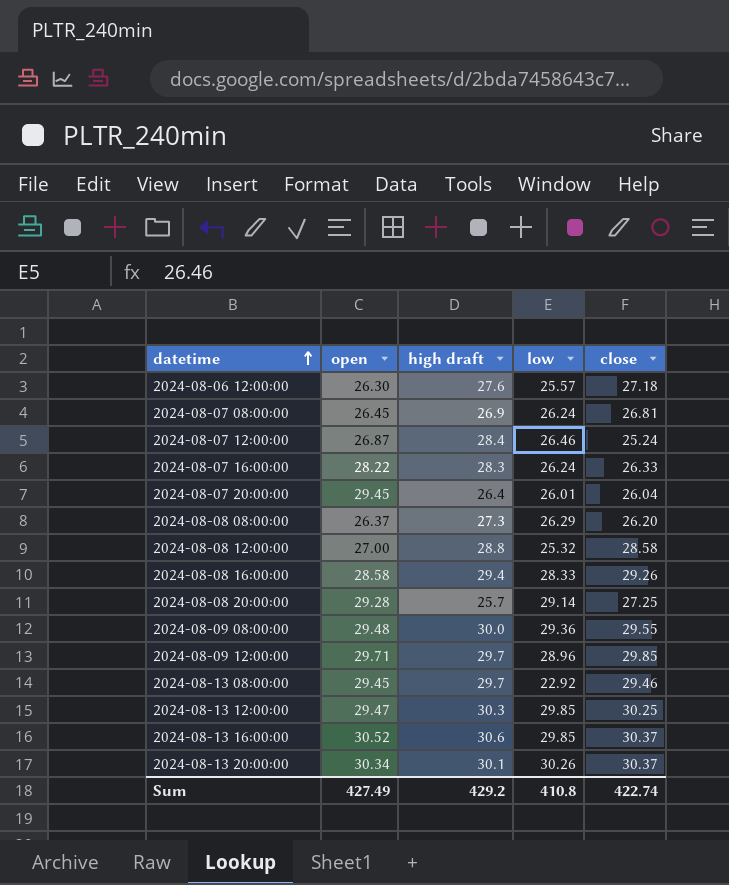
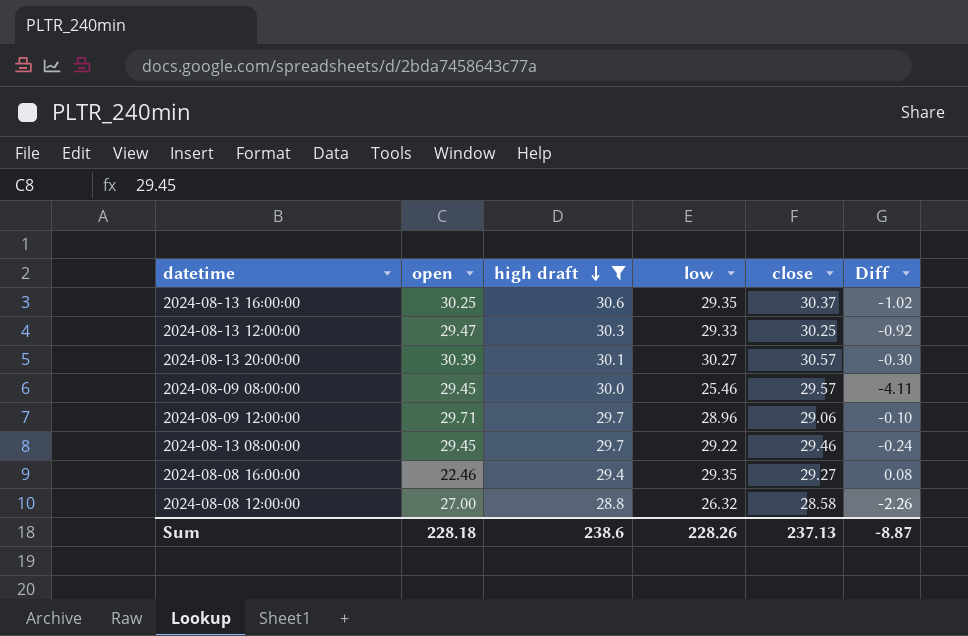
filter: none -> high draft >= 28.8
row order: datetime ascending -> high draft descending
column Diff | formula: none -> [low] - [close]
2024-08-13 16:00:00 | open: 30.52 -> 30.25
2024-08-13 16:00:00 | low: 29.85 -> 29.35
2024-08-13 12:00:00 | low: 29.85 -> 29.33
2024-08-13 20:00:00 | open: 30.34 -> 30.39
2024-08-13 20:00:00 | low: 30.26 -> 30.27
2024-08-13 20:00:00 | close: 30.37 -> 30.57
2024-08-09 08:00:00 | open: 29.48 -> 29.45
2024-08-09 08:00:00 | low: 29.36 -> 25.46
2024-08-09 08:00:00 | close: 29.55 -> 29.57
2024-08-09 12:00:00 | close: 29.85 -> 29.06
2024-08-13 08:00:00 | low: 22.92 -> 29.22
2024-08-08 16:00:00 | open: 28.58 -> 22.46
2024-08-08 16:00:00 | low: 28.33 -> 29.35
2024-08-08 16:00:00 | close: 29.26 -> 29.27
2024-08-08 12:00:00 | low: 25.32 -> 26.32
Sum | open: 427.49 -> 228.18
Sum | high draft: 429.2 -> 238.6
Sum | low: 410.8 -> 228.26
Sum | close: 422.74 -> 237.13

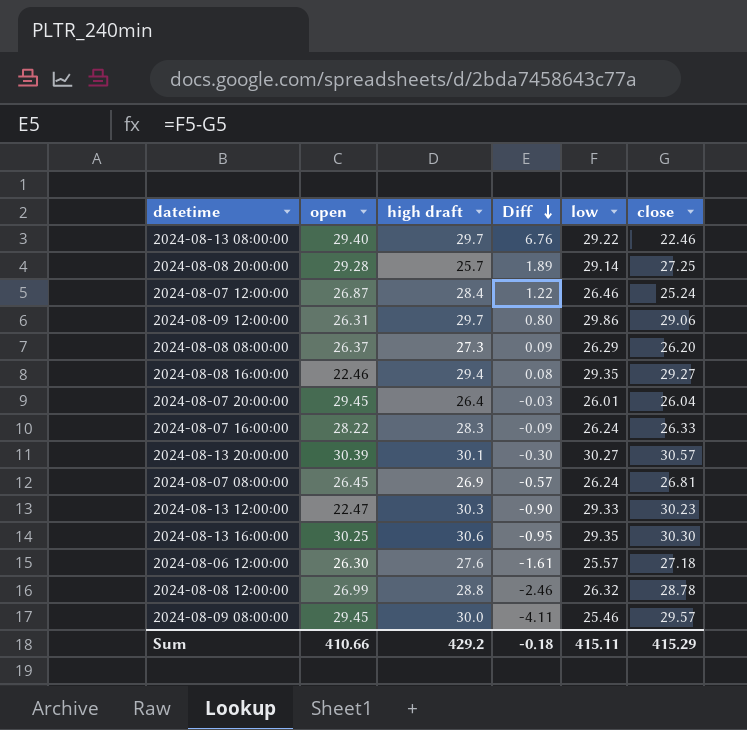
filter: high draft >= 28.8 -> none
row order: high draft descending -> Diff descending
column Diff | position: 6 -> 4
2024-08-13 08:00:00 | open: 29.45 -> 29.40
2024-08-13 08:00:00 | Diff: -0.24 -> 6.76
2024-08-13 08:00:00 | close: 29.46 -> 22.46
2024-08-09 12:00:00 | open: 29.71 -> 26.31
2024-08-09 12:00:00 | Diff: -0.10 -> 0.80
2024-08-09 12:00:00 | low: 28.96 -> 29.86
2024-08-13 12:00:00 | open: 29.47 -> 22.47
2024-08-13 12:00:00 | Diff: -0.92 -> -0.90
2024-08-13 12:00:00 | close: 30.25 -> 30.23
2024-08-13 16:00:00 | Diff: -1.02 -> -0.95
2024-08-13 16:00:00 | close: 30.37 -> 30.30
2024-08-08 12:00:00 | open: 27.00 -> 26.99
2024-08-08 12:00:00 | Diff: -2.26 -> -2.46
2024-08-08 12:00:00 | close: 28.58 -> 28.78
Sum | open: 228.18 -> 410.66
Sum | high draft: 238.6 -> 429.2
Sum | Diff: -8.87 -> -0.18
Sum | low: 228.26 -> 415.11
Sum | close: 237.13 -> 415.29

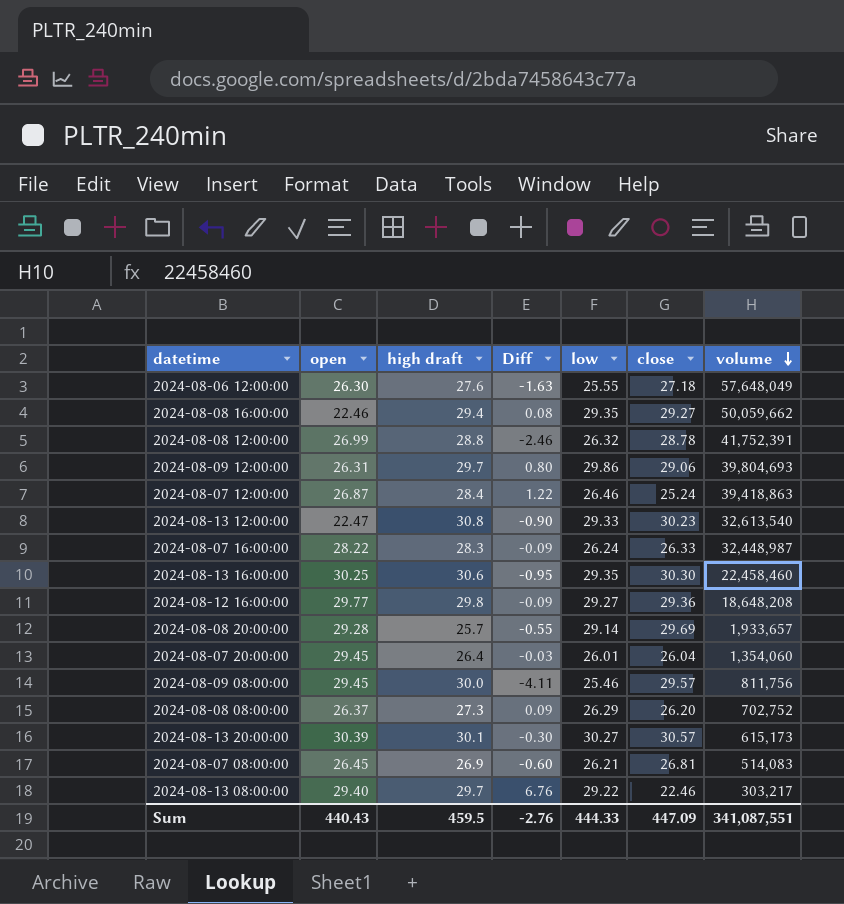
row order: Diff descending -> volume descending
column volume | position: none -> 7
2024-08-06 12:00:00 | Diff: -1.61 -> -1.63
2024-08-06 12:00:00 | low: 25.57 -> 25.55
2024-08-13 12:00:00 | high draft: 30.3 -> 30.8
row 2024-08-12 16:00:00: none -> 29.77 | 29.8 | -0.09 | 29.27 | 29.36 | 18,648,208
2024-08-08 20:00:00 | Diff: 1.89 -> -0.55
2024-08-08 20:00:00 | close: 27.25 -> 29.69
2024-08-07 08:00:00 | Diff: -0.57 -> -0.60
2024-08-07 08:00:00 | low: 26.24 -> 26.21
Sum | open: 410.66 -> 440.43
Sum | high draft: 429.2 -> 459.5
Sum | Diff: -0.18 -> -2.76
Sum | low: 415.11 -> 444.33
Sum | close: 415.29 -> 447.09

